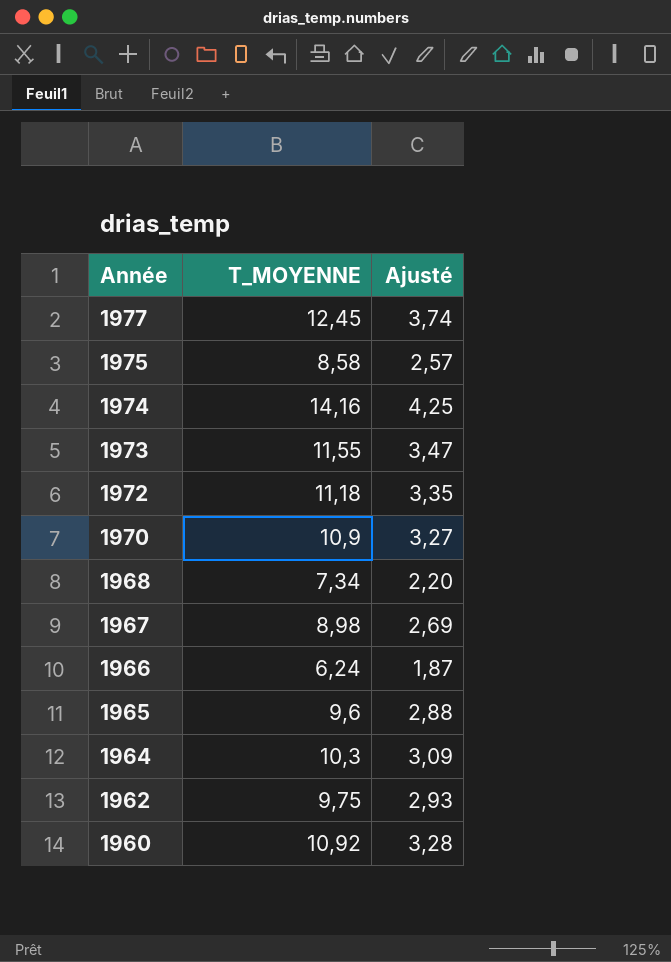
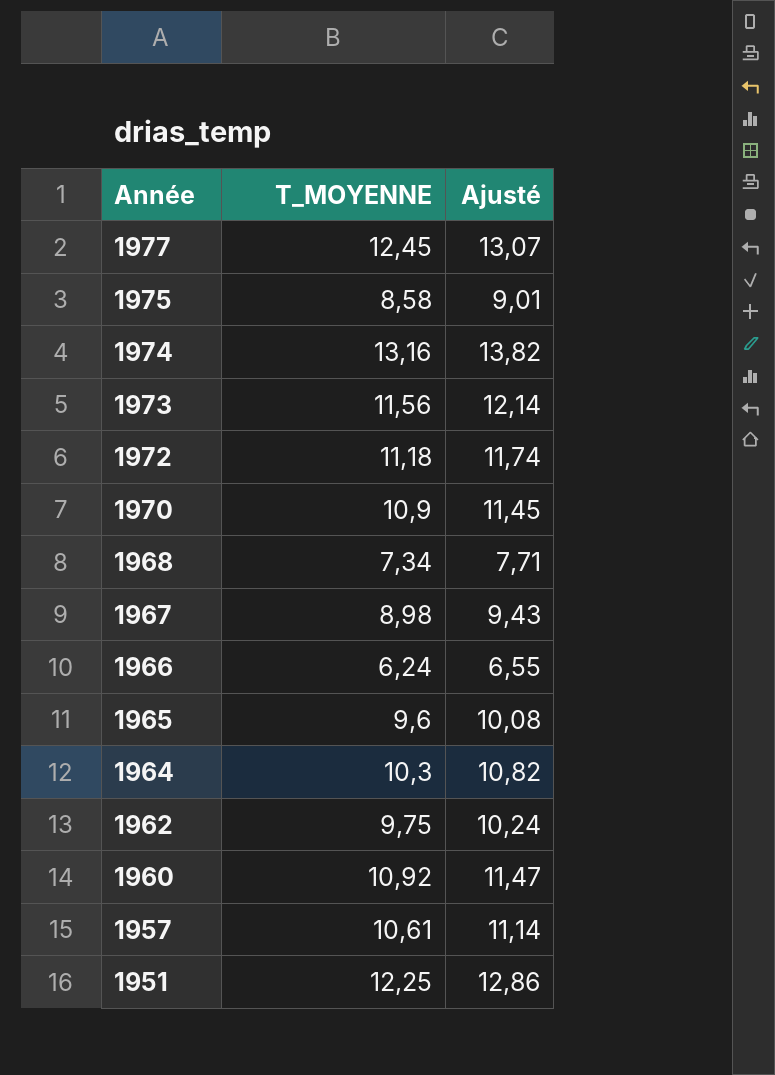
column Ajusté | formula: [T_MOYENNE] * 0,3 -> [T_MOYENNE] * 1,05
1974 | T_MOYENNE: 14,16 -> 13,16
1973 | T_MOYENNE: 11,55 -> 11,56
row 1957: none -> 10,61 | 11,14
row 1951: none -> 12,25 | 12,86

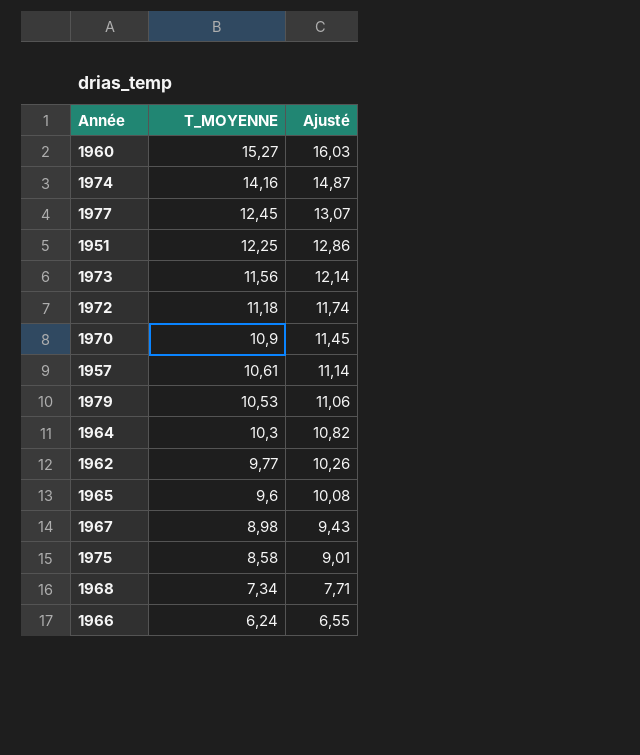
row order: Année descending -> T_MOYENNE descending
1960 | T_MOYENNE: 10,92 -> 15,27
1960 | Ajusté: 11,47 -> 16,03
1974 | T_MOYENNE: 13,16 -> 14,16
1974 | Ajusté: 13,82 -> 14,87
row 1979: none -> 10,53 | 11,06
1962 | T_MOYENNE: 9,75 -> 9,77
1962 | Ajusté: 10,24 -> 10,26

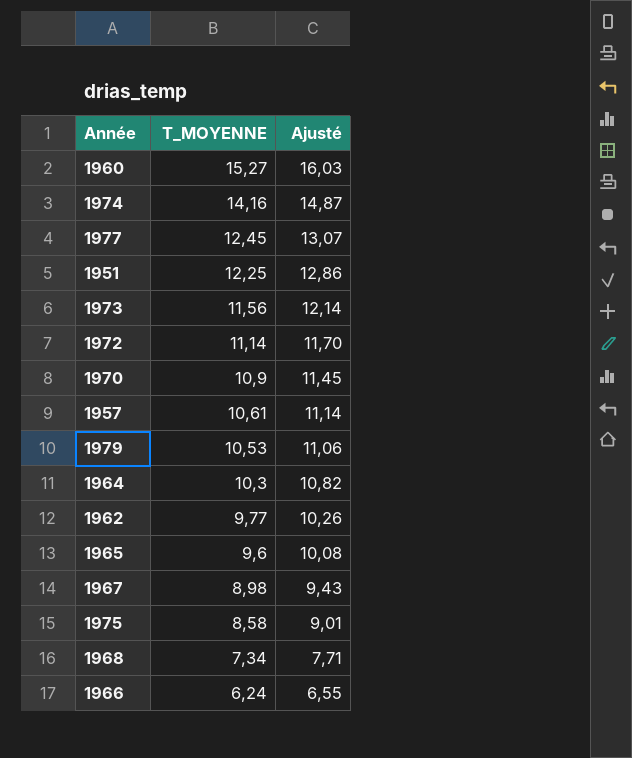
1972 | T_MOYENNE: 11,18 -> 11,14
1972 | Ajusté: 11,74 -> 11,70

